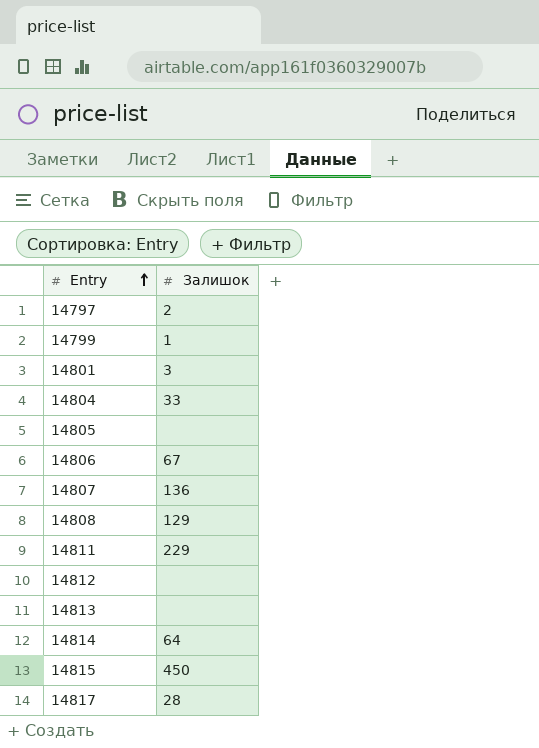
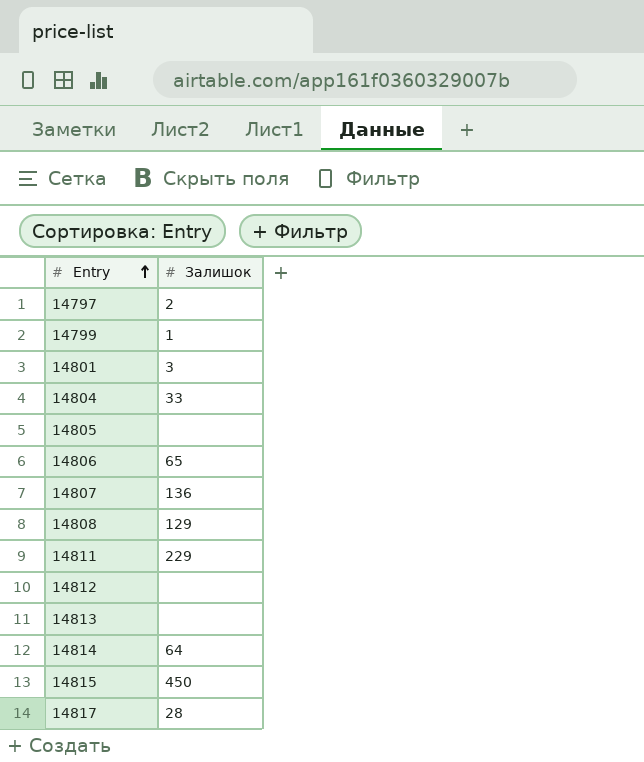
14806 | Залишок: 67 -> 65

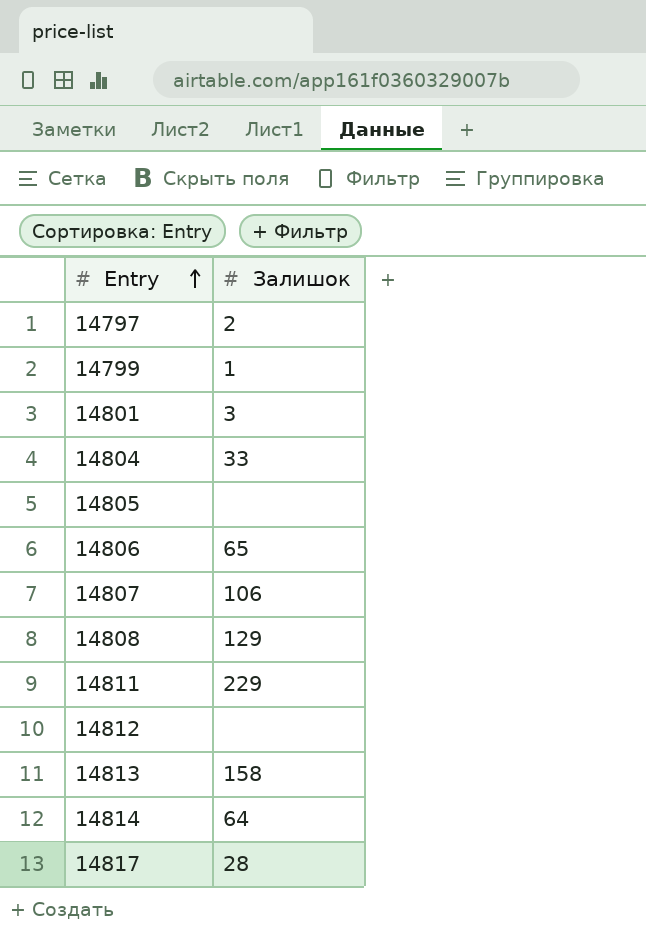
row 14815: 450 -> none
14807 | Залишок: 136 -> 106
14813 | Залишок: none -> 158

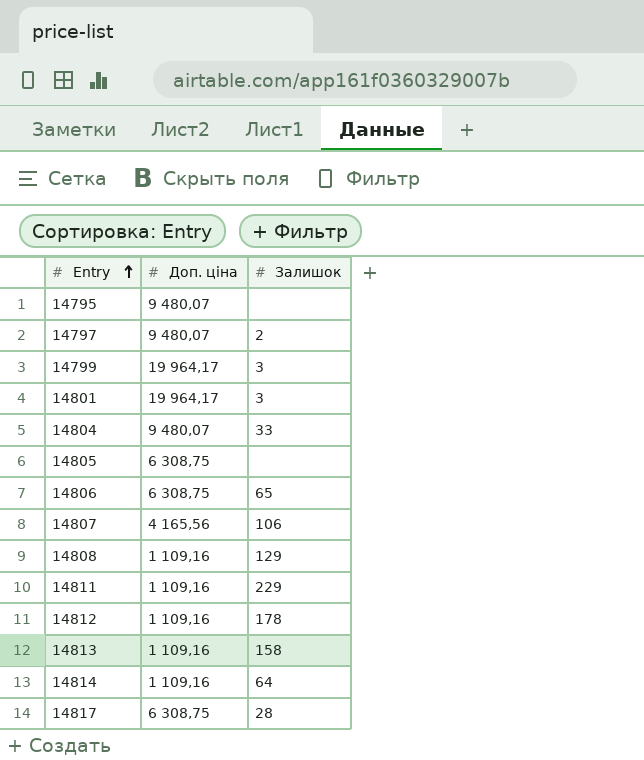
column Доп. ціна | position: none -> 2
row 14795: none -> 9 480,07 | none
14799 | Залишок: 1 -> 3
14812 | Залишок: none -> 178

